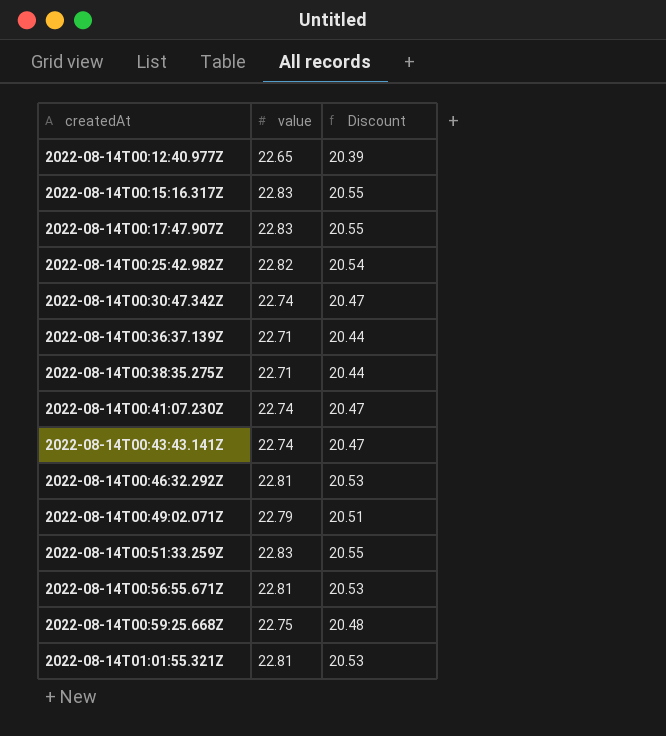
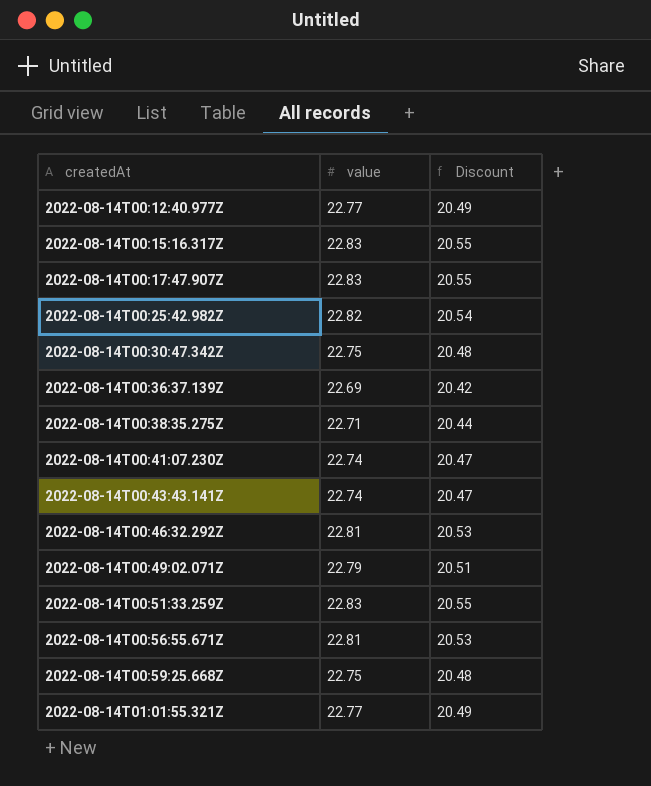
2022-08-14T00:12:40.977Z | value: 22.65 -> 22.77
2022-08-14T00:12:40.977Z | Discount: 20.39 -> 20.49
2022-08-14T00:30:47.342Z | value: 22.74 -> 22.75
2022-08-14T00:30:47.342Z | Discount: 20.47 -> 20.48
2022-08-14T00:36:37.139Z | value: 22.71 -> 22.69
2022-08-14T00:36:37.139Z | Discount: 20.44 -> 20.42
2022-08-14T01:01:55.321Z | value: 22.81 -> 22.77
2022-08-14T01:01:55.321Z | Discount: 20.53 -> 20.49

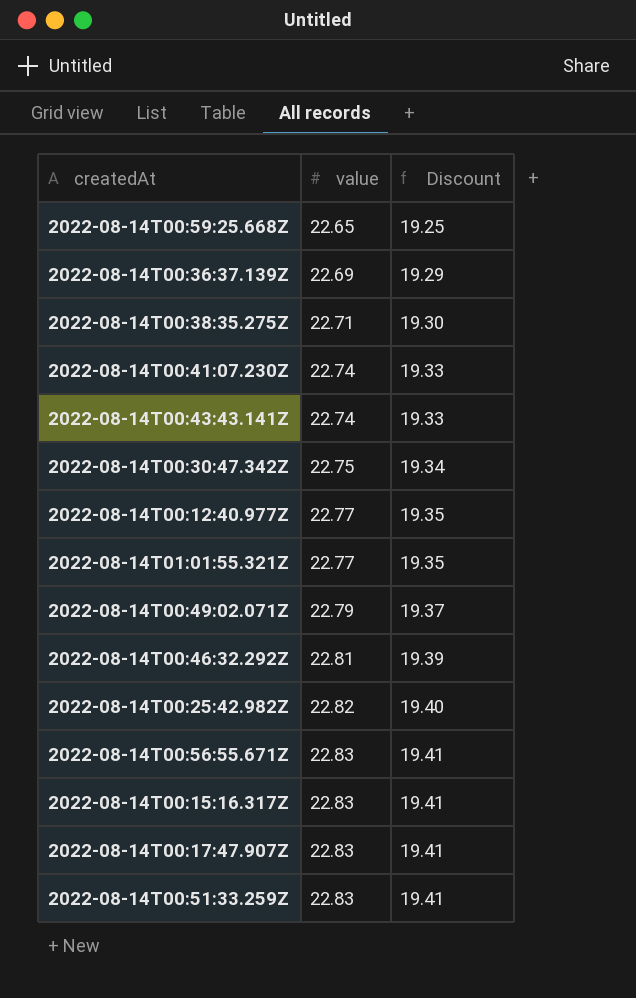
row order: createdAt ascending -> value ascending
column Discount | formula: [value] * 0.9 -> [value] * 0.85
2022-08-14T00:59:25.668Z | value: 22.75 -> 22.65
2022-08-14T00:56:55.671Z | value: 22.81 -> 22.83

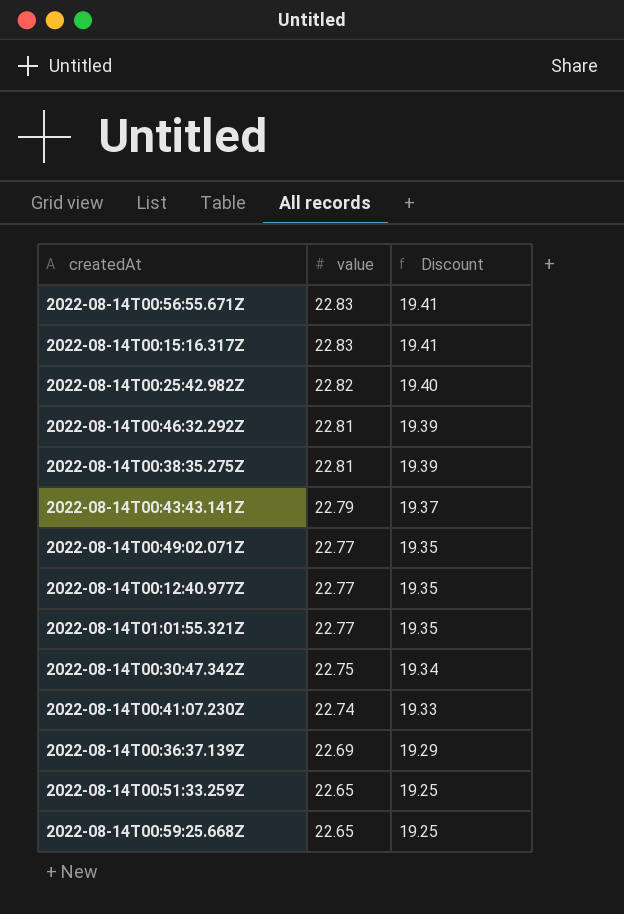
row order: value ascending -> value descending
row 2022-08-14T00:17:47.907Z: 22.83 | 19.41 -> none
2022-08-14T00:38:35.275Z | value: 22.71 -> 22.81
2022-08-14T00:38:35.275Z | Discount: 19.30 -> 19.39
2022-08-14T00:43:43.141Z | value: 22.74 -> 22.79
2022-08-14T00:43:43.141Z | Discount: 19.33 -> 19.37
2022-08-14T00:49:02.071Z | value: 22.79 -> 22.77
2022-08-14T00:49:02.071Z | Discount: 19.37 -> 19.35
2022-08-14T00:51:33.259Z | value: 22.83 -> 22.65
2022-08-14T00:51:33.259Z | Discount: 19.41 -> 19.25

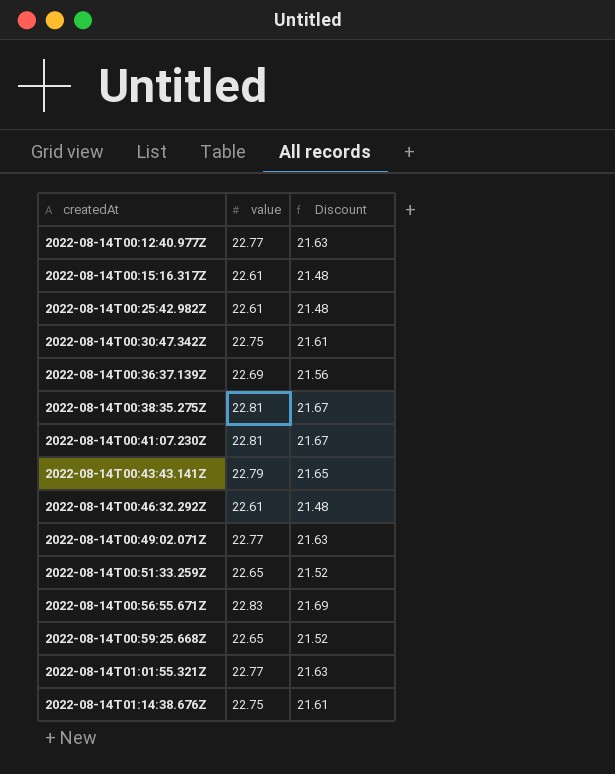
row order: value descending -> createdAt ascending
column Discount | formula: [value] * 0.85 -> [value] * 0.95
2022-08-14T00:15:16.317Z | value: 22.83 -> 22.61
2022-08-14T00:25:42.982Z | value: 22.82 -> 22.61
2022-08-14T00:41:07.230Z | value: 22.74 -> 22.81
2022-08-14T00:46:32.292Z | value: 22.81 -> 22.61
row 2022-08-14T01:14:38.676Z: none -> 22.75 | 21.61

